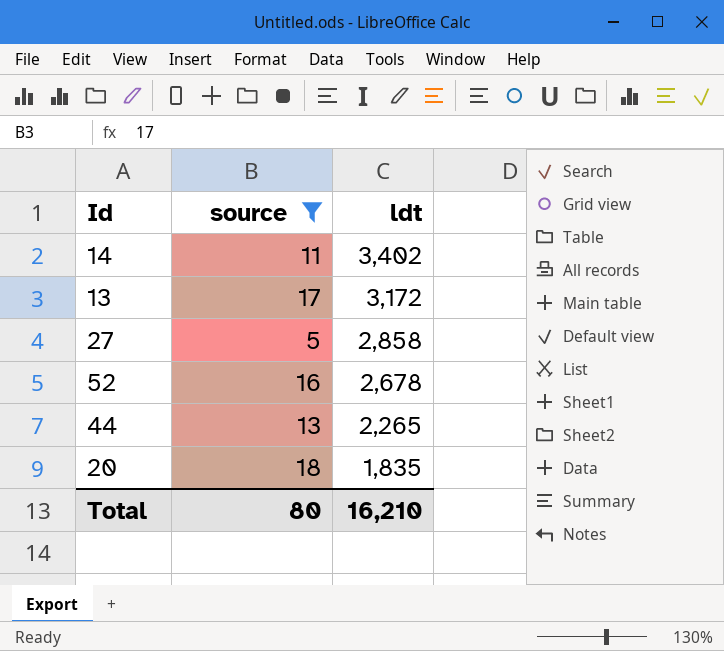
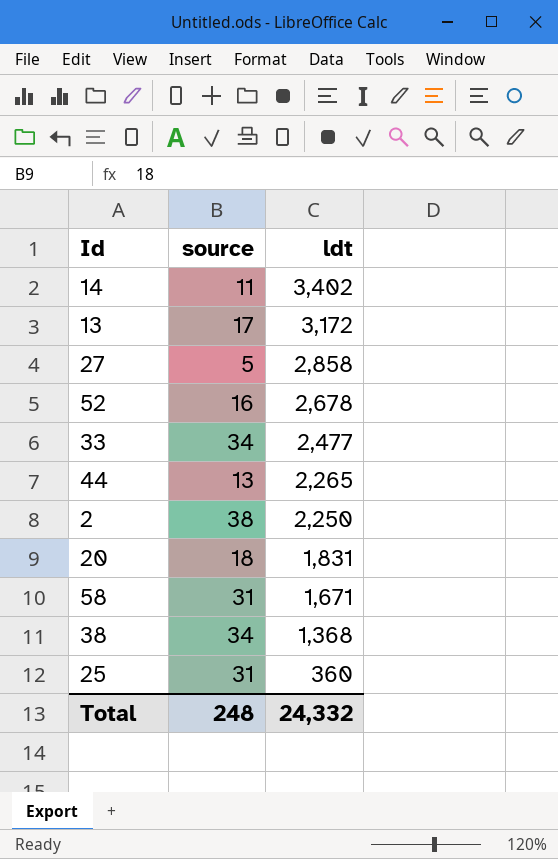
filter: source <= 18 -> none
20 | ldt: 1,835 -> 1,831
Total | source: 80 -> 248
Total | ldt: 16,210 -> 24,332

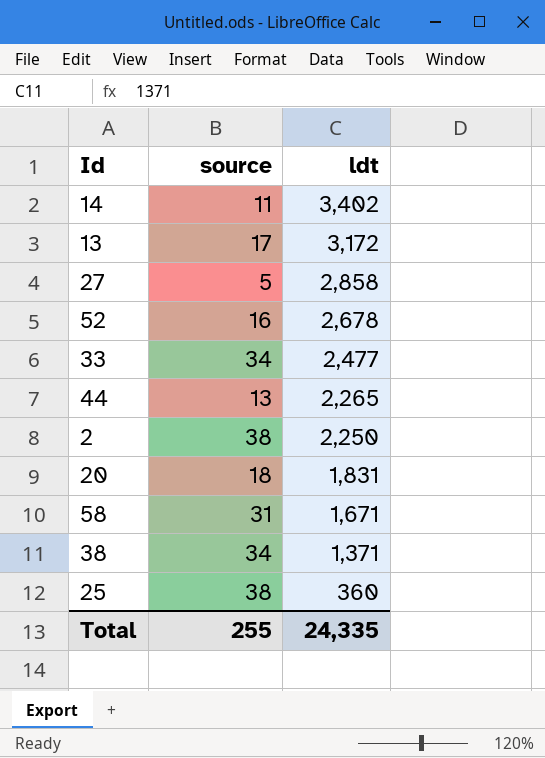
38 | ldt: 1,368 -> 1,371
25 | source: 31 -> 38
Total | source: 248 -> 255
Total | ldt: 24,332 -> 24,335

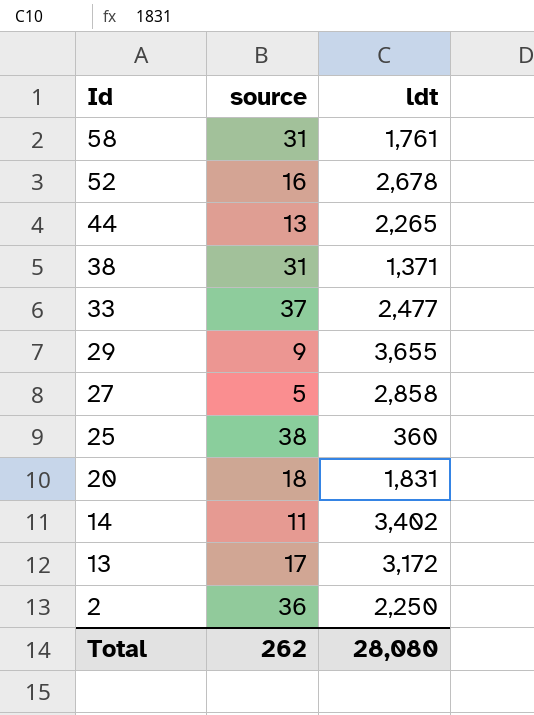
row order: ldt descending -> Id descending
58 | ldt: 1,671 -> 1,761
38 | source: 34 -> 31
33 | source: 34 -> 37
row 29: none -> 9 | 3,655
2 | source: 38 -> 36
Total | source: 255 -> 262
Total | ldt: 24,335 -> 28,080

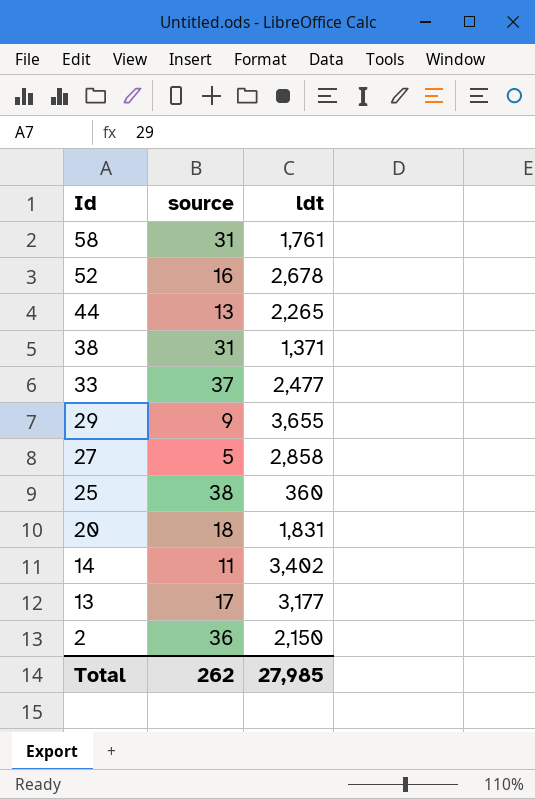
13 | ldt: 3,172 -> 3,177
2 | ldt: 2,250 -> 2,150
Total | ldt: 28,080 -> 27,985

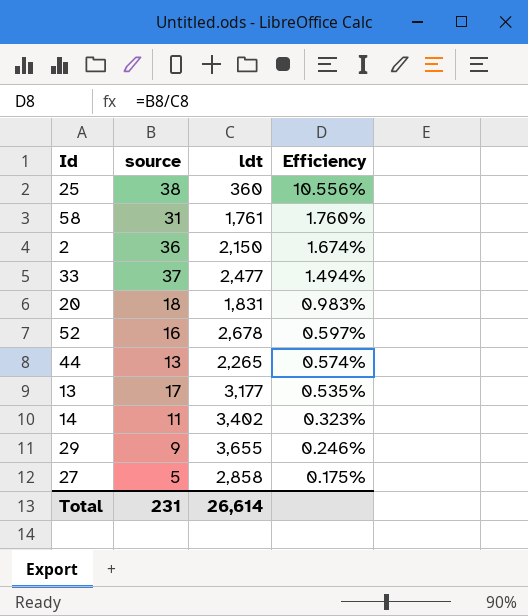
row order: Id descending -> Efficiency descending
column Efficiency | formula: none -> [source] / [ldt]
row 38: 31 | 1,371 -> none
Total | source: 262 -> 231
Total | ldt: 27,985 -> 26,614

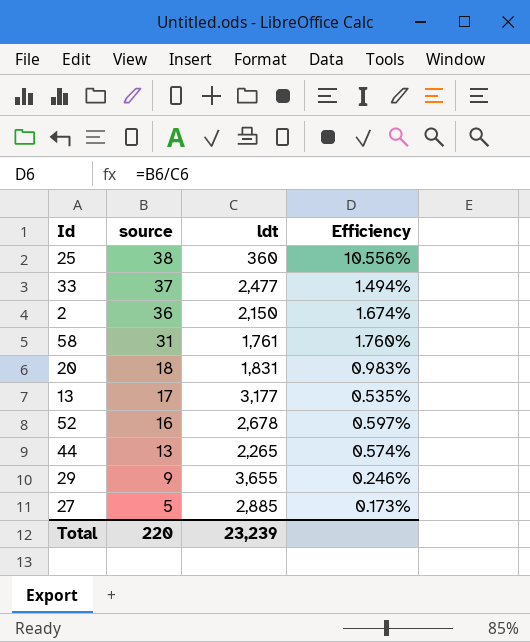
row order: Efficiency descending -> source descending
row 14: 11 | 3,402 | 0.323% -> none
27 | ldt: 2,858 -> 2,885
27 | Efficiency: 0.175% -> 0.173%
Total | source: 231 -> 220
Total | ldt: 26,614 -> 23,239

